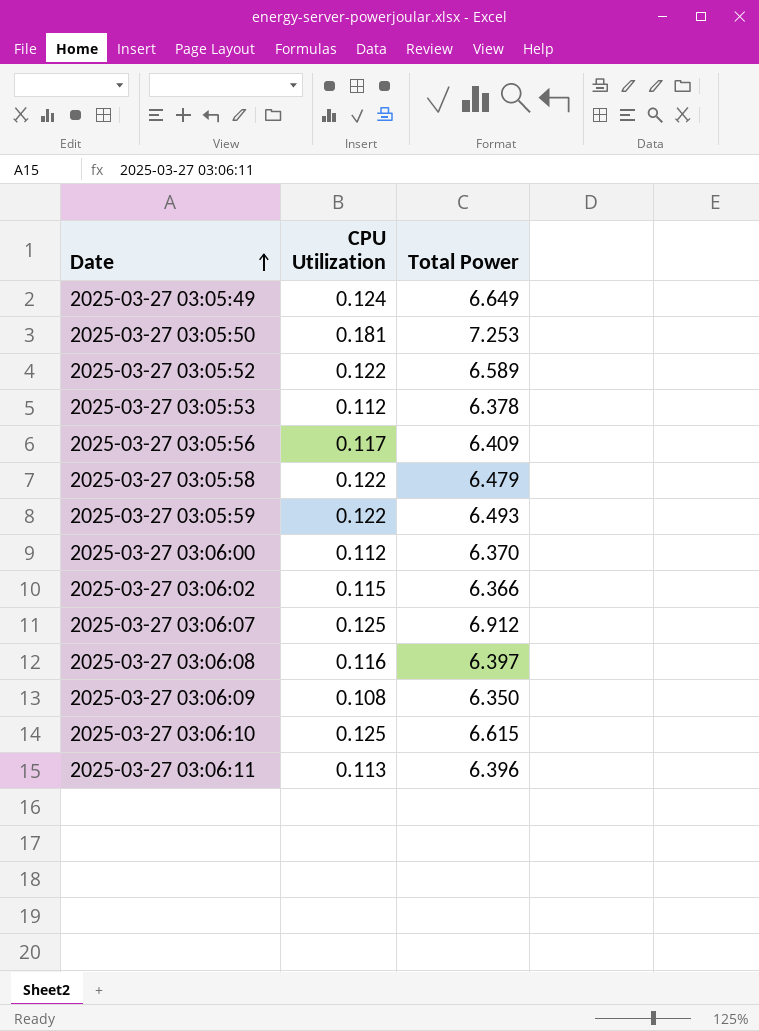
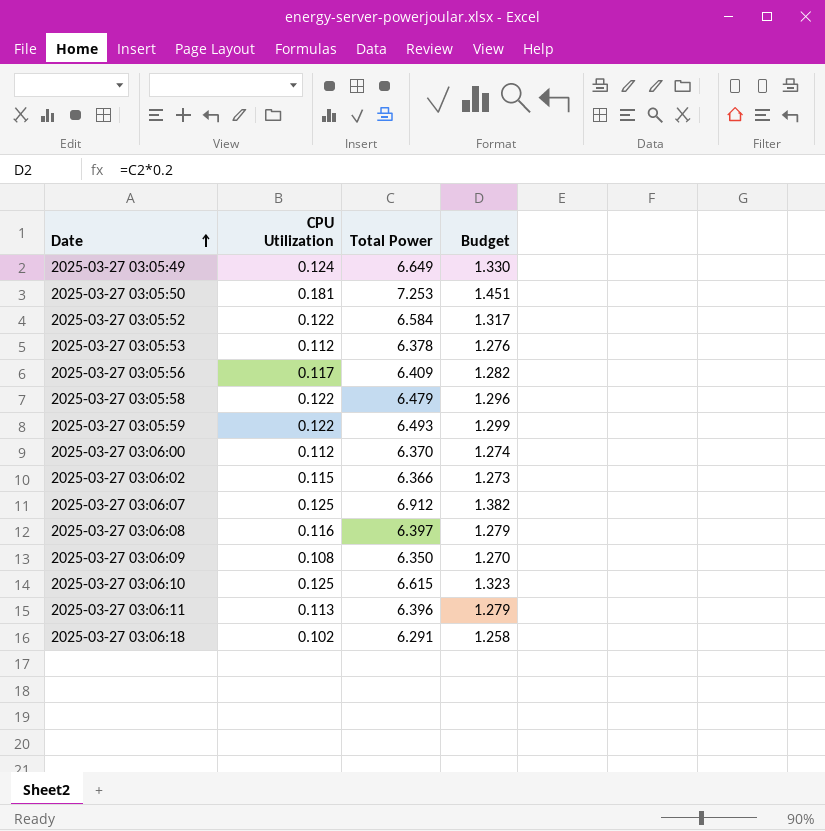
column Budget | formula: none -> [Total Power] * 0.2
2025-03-27 03:05:52 | Total Power: 6.589 -> 6.584
row 2025-03-27 03:06:18: none -> 0.102 | 6.291 | 1.258

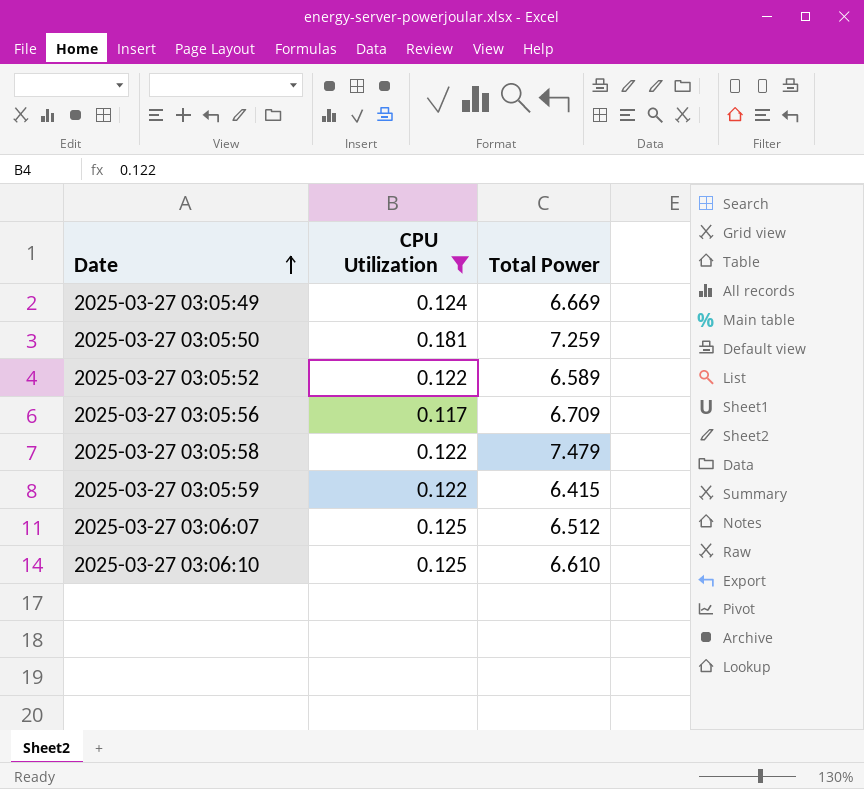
filter: none -> CPU Utilization >= 0.117
column Budget | formula: [Total Power] * 0.2 -> none
2025-03-27 03:05:49 | Total Power: 6.649 -> 6.669
2025-03-27 03:05:50 | Total Power: 7.253 -> 7.259
2025-03-27 03:05:52 | Total Power: 6.584 -> 6.589
2025-03-27 03:05:56 | Total Power: 6.409 -> 6.709
2025-03-27 03:05:58 | Total Power: 6.479 -> 7.479
2025-03-27 03:05:59 | Total Power: 6.493 -> 6.415
2025-03-27 03:06:07 | Total Power: 6.912 -> 6.512
2025-03-27 03:06:10 | Total Power: 6.615 -> 6.610

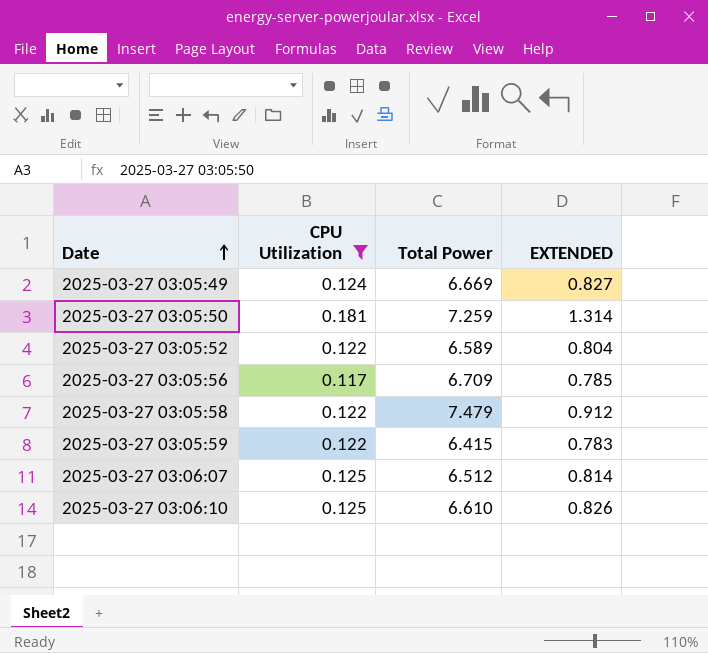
column EXTENDED | formula: none -> [CPU Utilization] * [Total Power]

